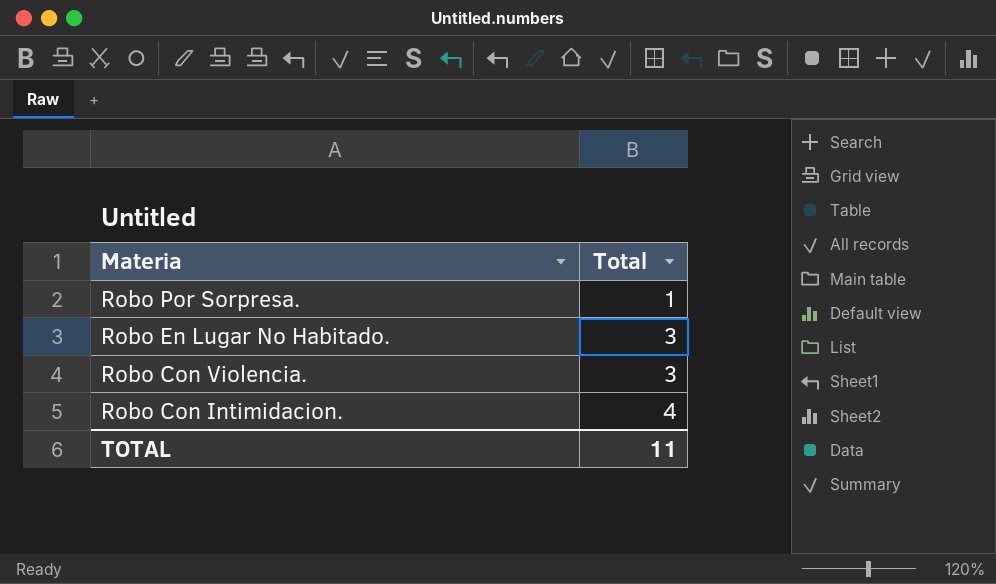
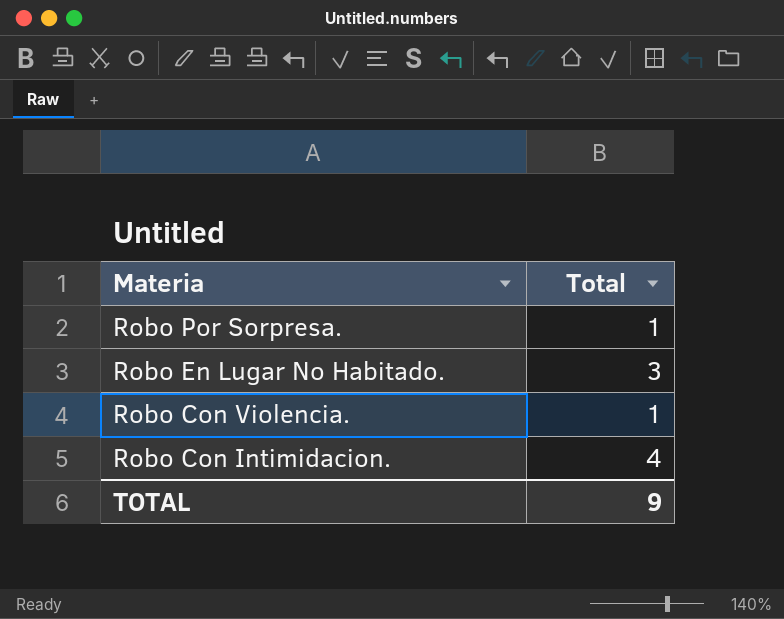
Robo Con Violencia. | Total: 3 -> 1
TOTAL | Total: 11 -> 9

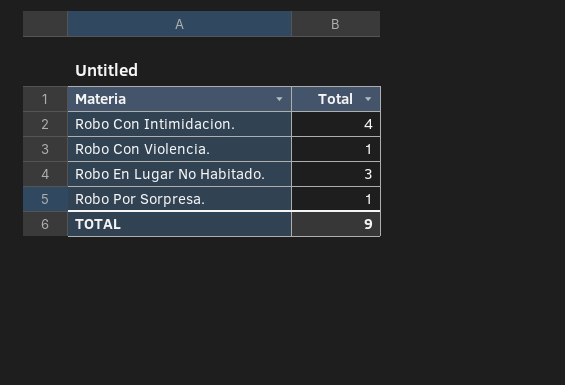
row order: Materia descending -> Materia ascending

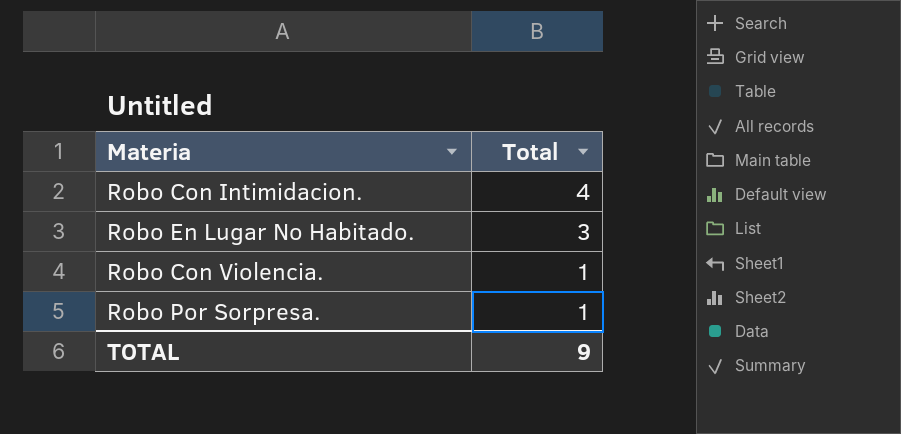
row order: Materia ascending -> Total descending

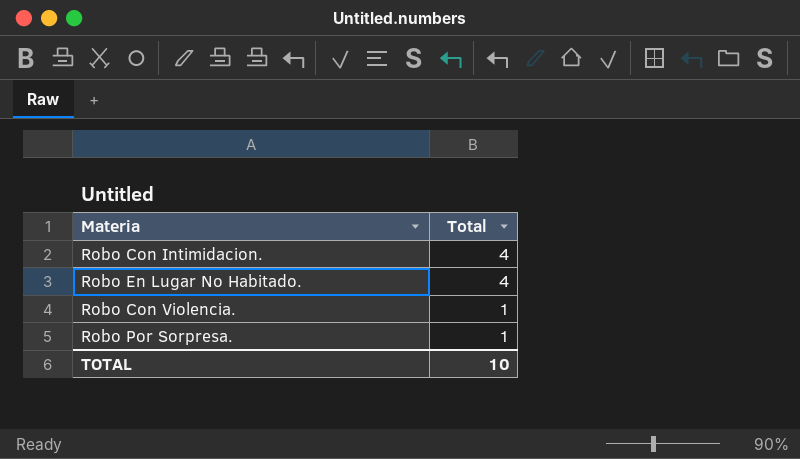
Robo En Lugar No Habitado. | Total: 3 -> 4
TOTAL | Total: 9 -> 10

